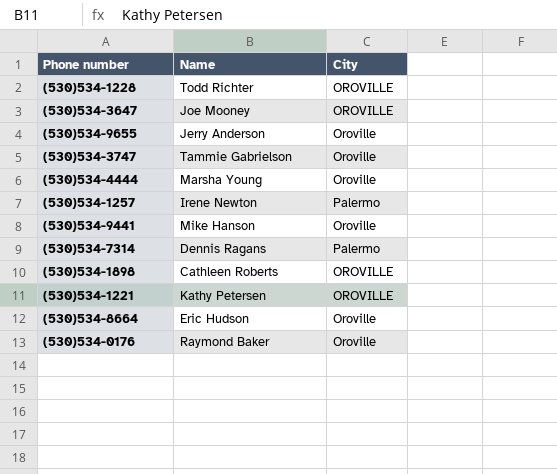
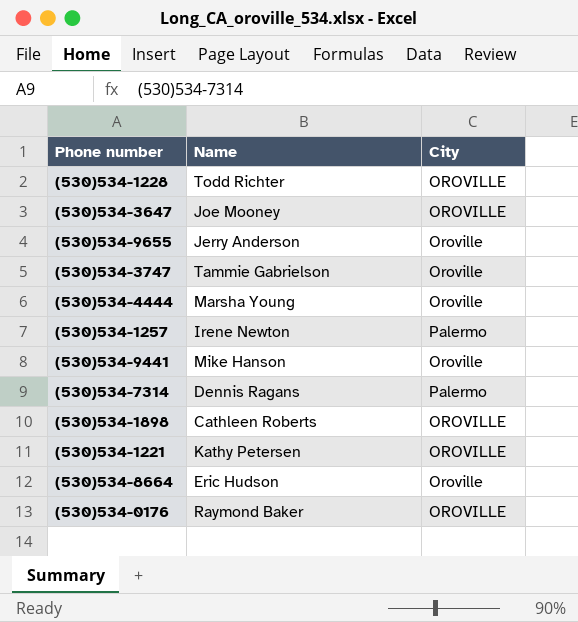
(530)534-0176 | City: Oroville -> OROVILLE

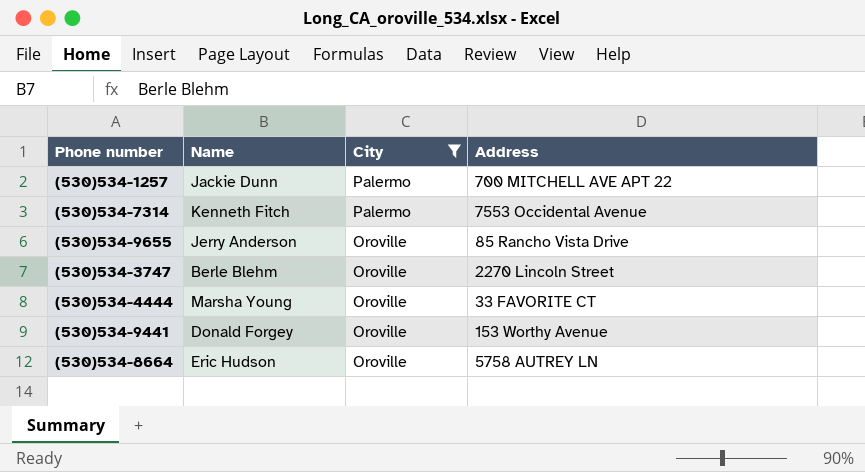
filter: none -> City != OROVILLE
row order: none -> City descending
column Address | position: none -> 4
(530)534-1257 | Name: Irene Newton -> Jackie Dunn
(530)534-7314 | Name: Dennis Ragans -> Kenneth Fitch
(530)534-3747 | Name: Tammie Gabrielson -> Berle Blehm
(530)534-9441 | Name: Mike Hanson -> Donald Forgey

